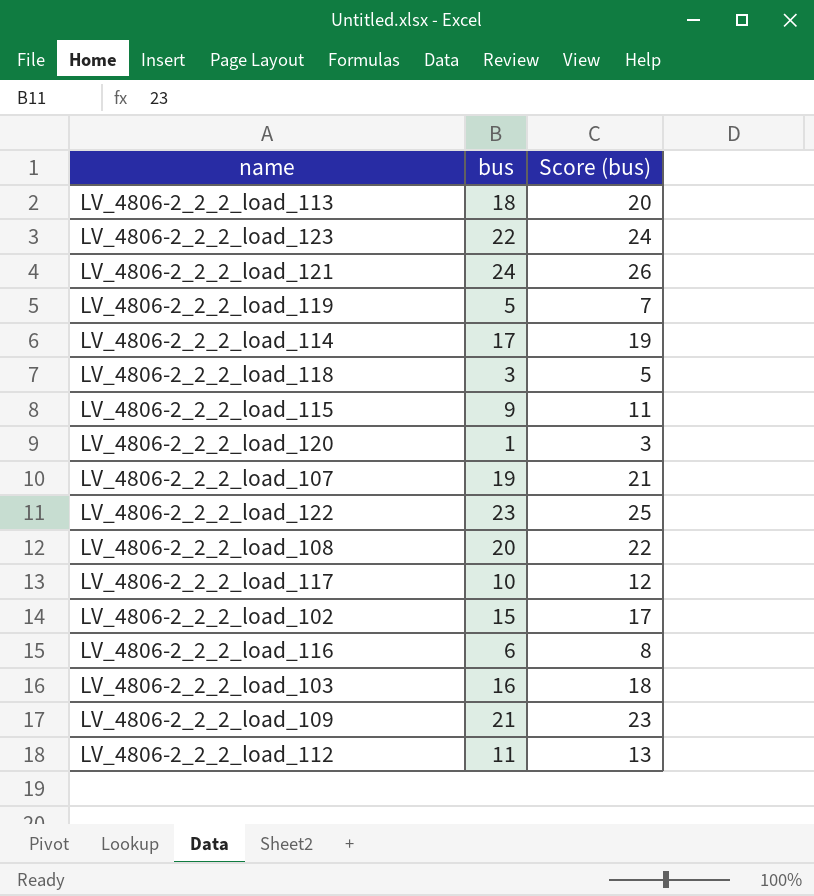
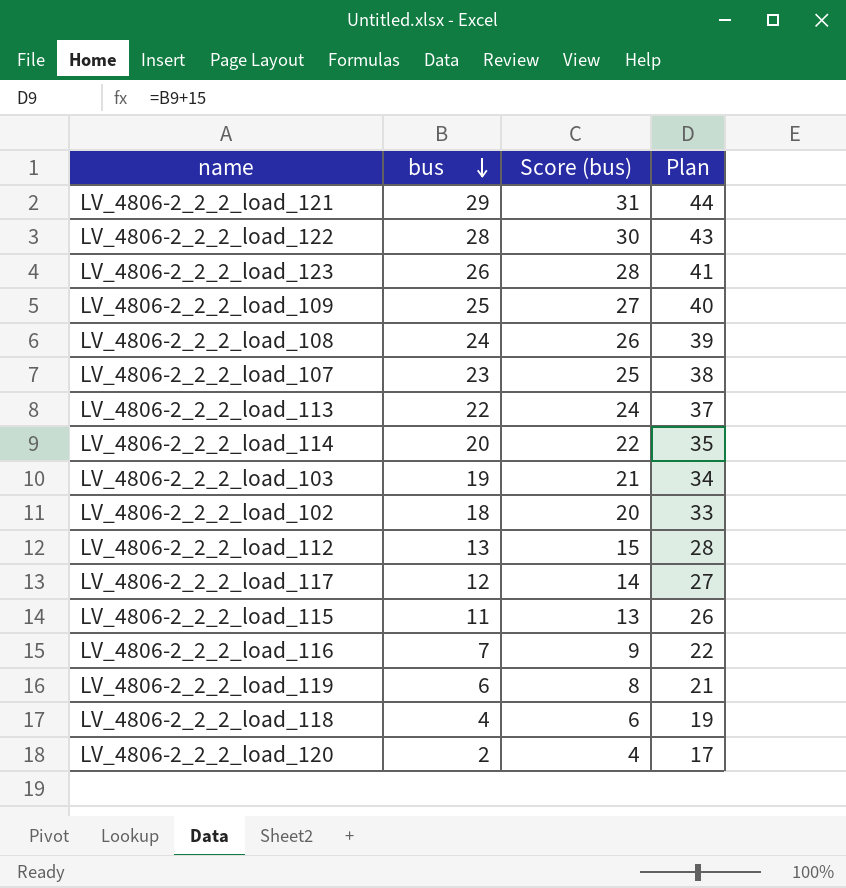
row order: none -> bus descending
column Plan | formula: none -> [bus] + 15
LV_4806-2_2_2_load_121 | bus: 24 -> 29
LV_4806-2_2_2_load_121 | Score (bus): 26 -> 31
LV_4806-2_2_2_load_122 | bus: 23 -> 28
LV_4806-2_2_2_load_122 | Score (bus): 25 -> 30
LV_4806-2_2_2_load_123 | bus: 22 -> 26
LV_4806-2_2_2_load_123 | Score (bus): 24 -> 28
LV_4806-2_2_2_load_109 | bus: 21 -> 25
LV_4806-2_2_2_load_109 | Score (bus): 23 -> 27
LV_4806-2_2_2_load_108 | bus: 20 -> 24
LV_4806-2_2_2_load_108 | Score (bus): 22 -> 26
LV_4806-2_2_2_load_107 | bus: 19 -> 23
LV_4806-2_2_2_load_107 | Score (bus): 21 -> 25
LV_4806-2_2_2_load_113 | bus: 18 -> 22
LV_4806-2_2_2_load_113 | Score (bus): 20 -> 24
LV_4806-2_2_2_load_114 | bus: 17 -> 20
LV_4806-2_2_2_load_114 | Score (bus): 19 -> 22
LV_4806-2_2_2_load_103 | bus: 16 -> 19
LV_4806-2_2_2_load_103 | Score (bus): 18 -> 21
LV_4806-2_2_2_load_102 | bus: 15 -> 18
LV_4806-2_2_2_load_102 | Score (bus): 17 -> 20
LV_4806-2_2_2_load_112 | bus: 11 -> 13
LV_4806-2_2_2_load_112 | Score (bus): 13 -> 15
LV_4806-2_2_2_load_117 | bus: 10 -> 12
LV_4806-2_2_2_load_117 | Score (bus): 12 -> 14
LV_4806-2_2_2_load_115 | bus: 9 -> 11
LV_4806-2_2_2_load_115 | Score (bus): 11 -> 13
LV_4806-2_2_2_load_116 | bus: 6 -> 7
LV_4806-2_2_2_load_116 | Score (bus): 8 -> 9
LV_4806-2_2_2_load_119 | bus: 5 -> 6
LV_4806-2_2_2_load_119 | Score (bus): 7 -> 8
LV_4806-2_2_2_load_118 | bus: 3 -> 4
LV_4806-2_2_2_load_118 | Score (bus): 5 -> 6
LV_4806-2_2_2_load_120 | bus: 1 -> 2
LV_4806-2_2_2_load_120 | Score (bus): 3 -> 4

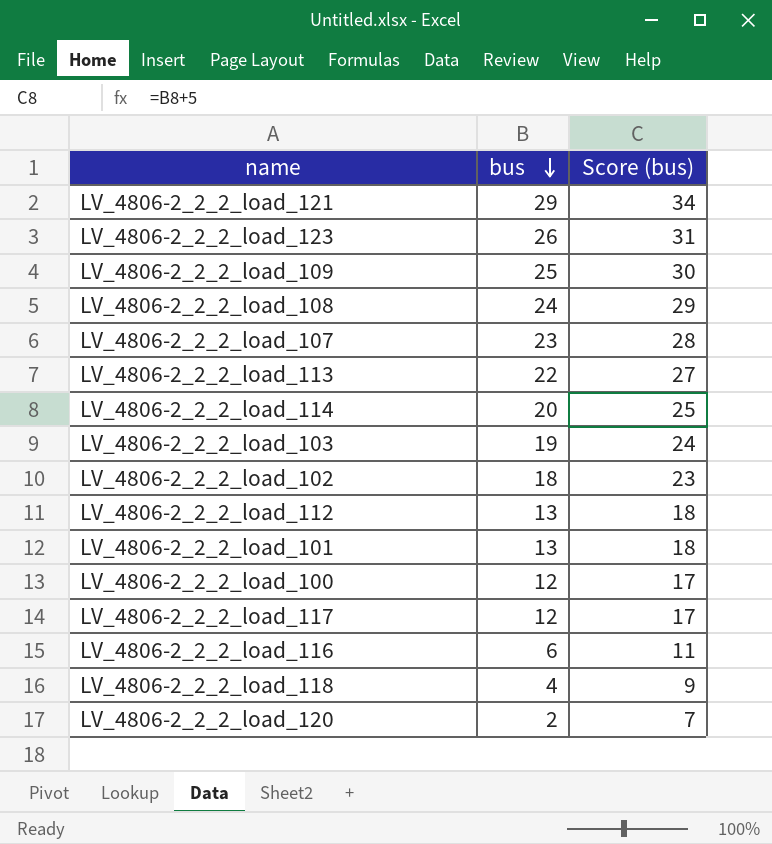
column Plan | formula: [bus] + 15 -> none
column Score (bus) | formula: [bus] + 2 -> [bus] + 5
row LV_4806-2_2_2_load_122: 28 | 30 | 43 -> none
row LV_4806-2_2_2_load_115: 11 | 13 | 26 -> none
row LV_4806-2_2_2_load_119: 6 | 8 | 21 -> none
row LV_4806-2_2_2_load_101: none -> 13 | 18
row LV_4806-2_2_2_load_100: none -> 12 | 17
LV_4806-2_2_2_load_116 | bus: 7 -> 6

